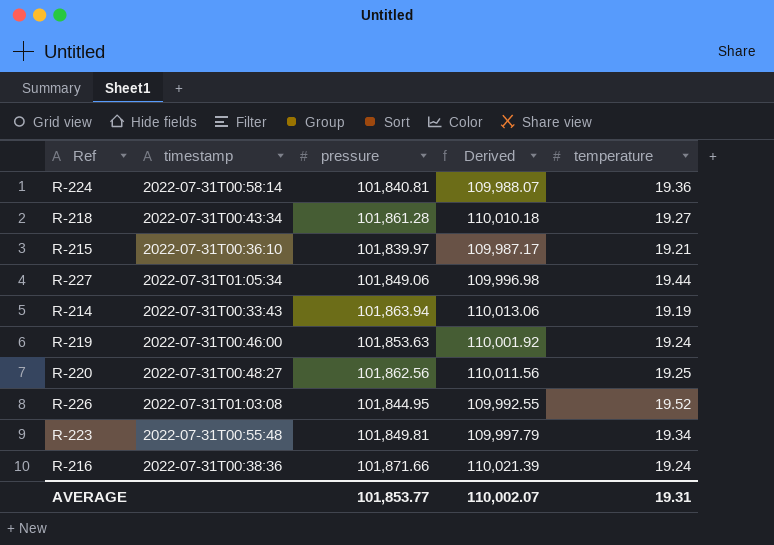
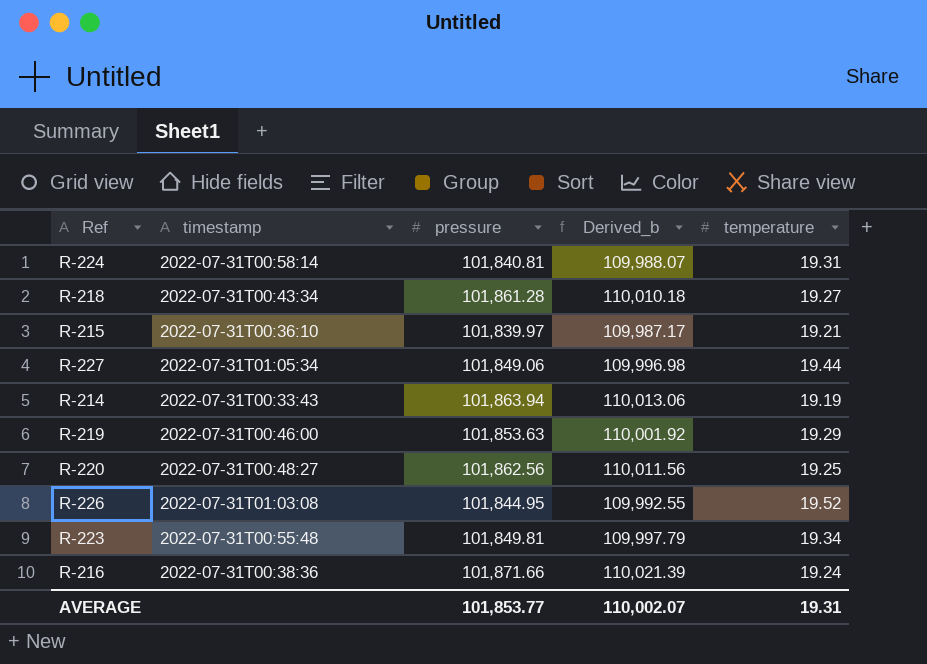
column name: Derived -> Derived_b
R-224 | temperature: 19.36 -> 19.31
R-219 | temperature: 19.24 -> 19.29

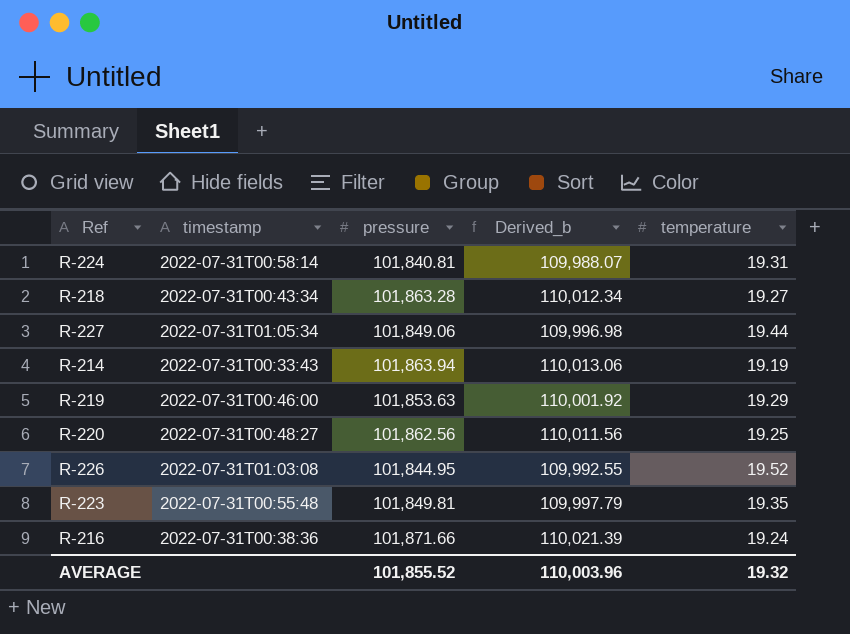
row R-215: 2022-07-31T00:36:10 | 101,839.97 | 109,987.17 | 19.21 -> none
R-218 | pressure: 101,861.28 -> 101,863.28
R-218 | Derived_b: 110,010.18 -> 110,012.34
R-223 | temperature: 19.34 -> 19.35
AVERAGE | pressure: 101,853.77 -> 101,855.52
AVERAGE | Derived_b: 110,002.07 -> 110,003.96
AVERAGE | temperature: 19.31 -> 19.32

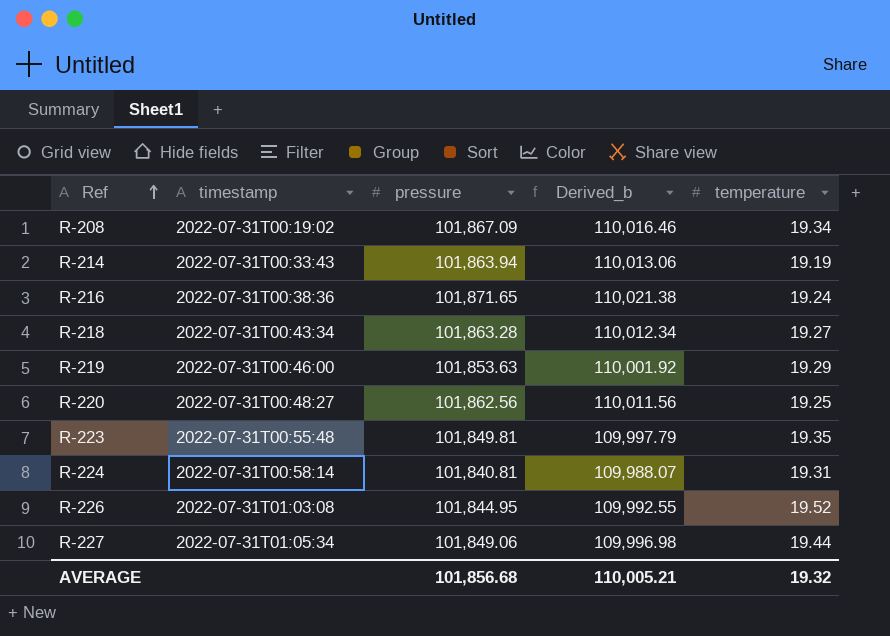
row order: none -> Ref ascending
row R-208: none -> 2022-07-31T00:19:02 | 101,867.09 | 110,016.46 | 19.34
R-216 | pressure: 101,871.66 -> 101,871.65
R-216 | Derived_b: 110,021.39 -> 110,021.38
AVERAGE | pressure: 101,855.52 -> 101,856.68
AVERAGE | Derived_b: 110,003.96 -> 110,005.21

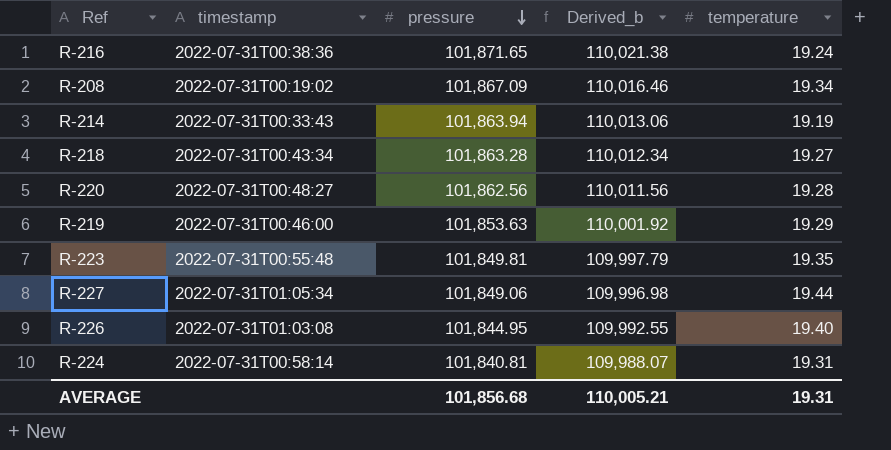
row order: Ref ascending -> pressure descending
R-220 | temperature: 19.25 -> 19.28
R-226 | temperature: 19.52 -> 19.40
AVERAGE | temperature: 19.32 -> 19.31

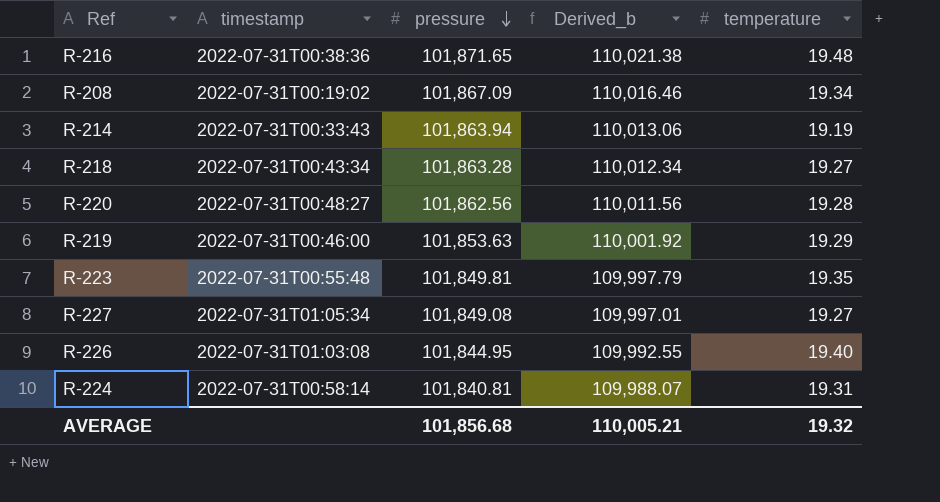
R-216 | temperature: 19.24 -> 19.48
R-227 | pressure: 101,849.06 -> 101,849.08
R-227 | Derived_b: 109,996.98 -> 109,997.01
R-227 | temperature: 19.44 -> 19.27
AVERAGE | temperature: 19.31 -> 19.32

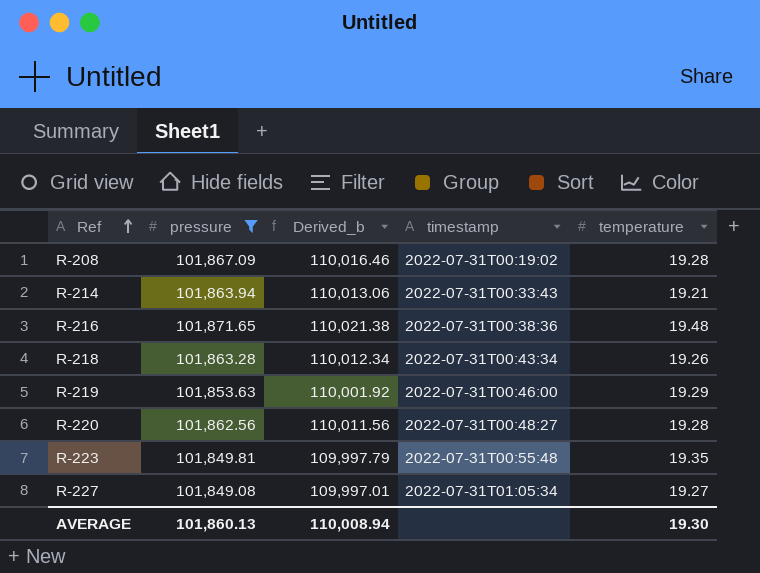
filter: none -> pressure >= 101,849.08
row order: pressure descending -> Ref ascending
column timestamp | position: 2 -> 4
R-208 | temperature: 19.34 -> 19.28
R-214 | temperature: 19.19 -> 19.21
R-218 | temperature: 19.27 -> 19.26
AVERAGE | pressure: 101,856.68 -> 101,860.13
AVERAGE | Derived_b: 110,005.21 -> 110,008.94
AVERAGE | temperature: 19.32 -> 19.30

